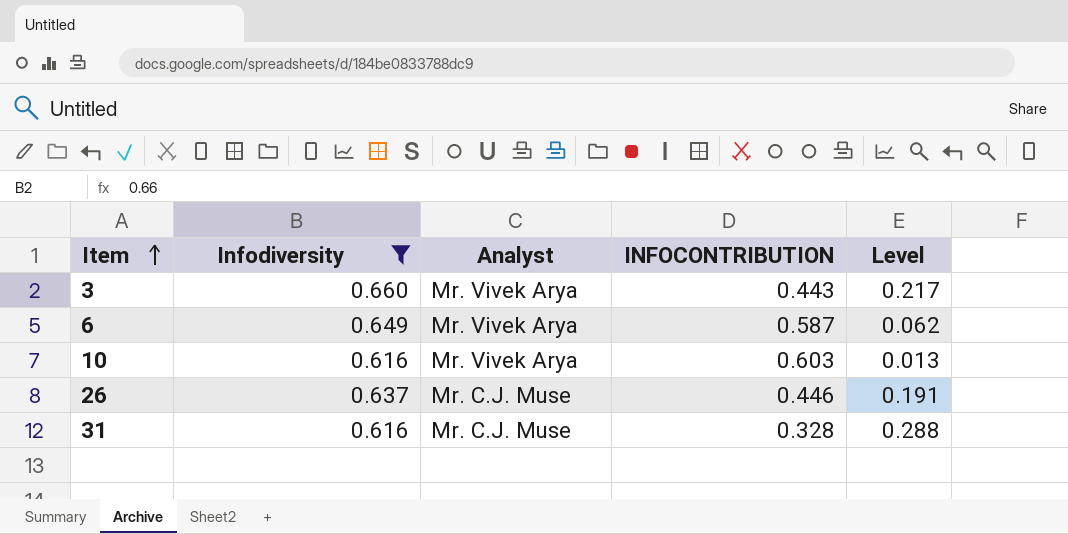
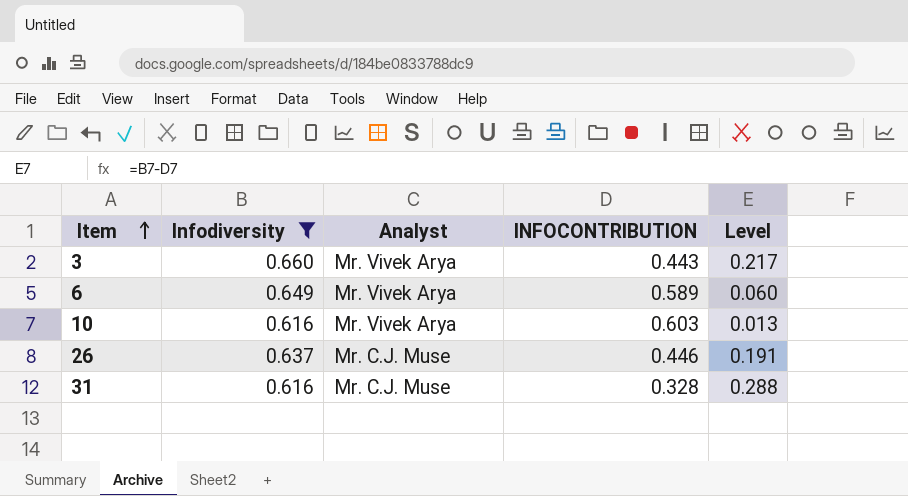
6 | INFOCONTRIBUTION: 0.587 -> 0.589
6 | Level: 0.062 -> 0.060

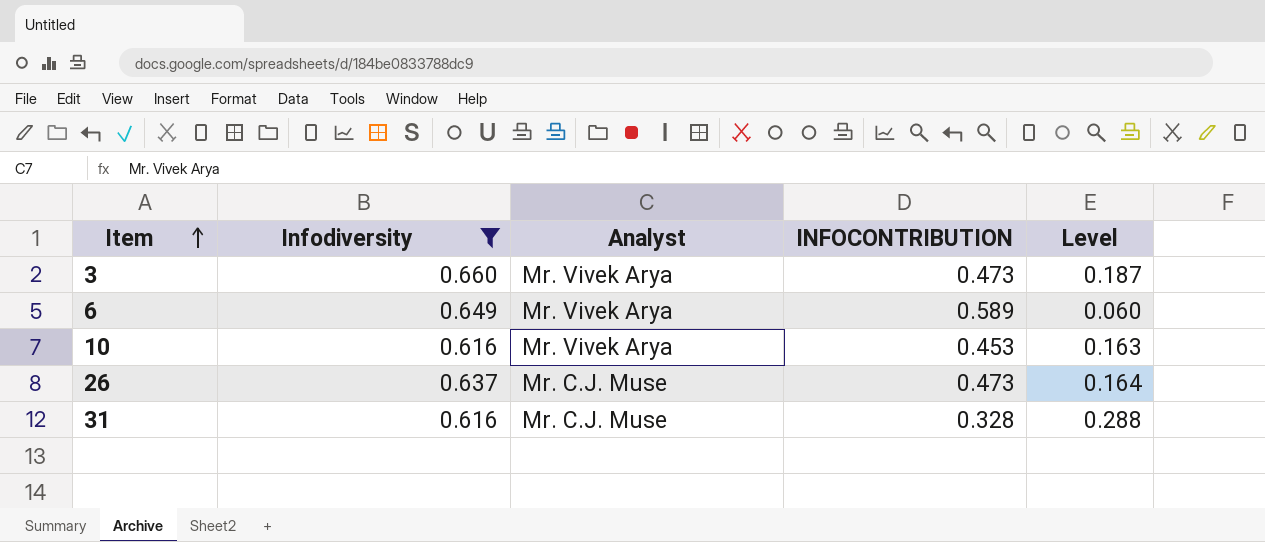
3 | INFOCONTRIBUTION: 0.443 -> 0.473
3 | Level: 0.217 -> 0.187
10 | INFOCONTRIBUTION: 0.603 -> 0.453
10 | Level: 0.013 -> 0.163
26 | INFOCONTRIBUTION: 0.446 -> 0.473
26 | Level: 0.191 -> 0.164

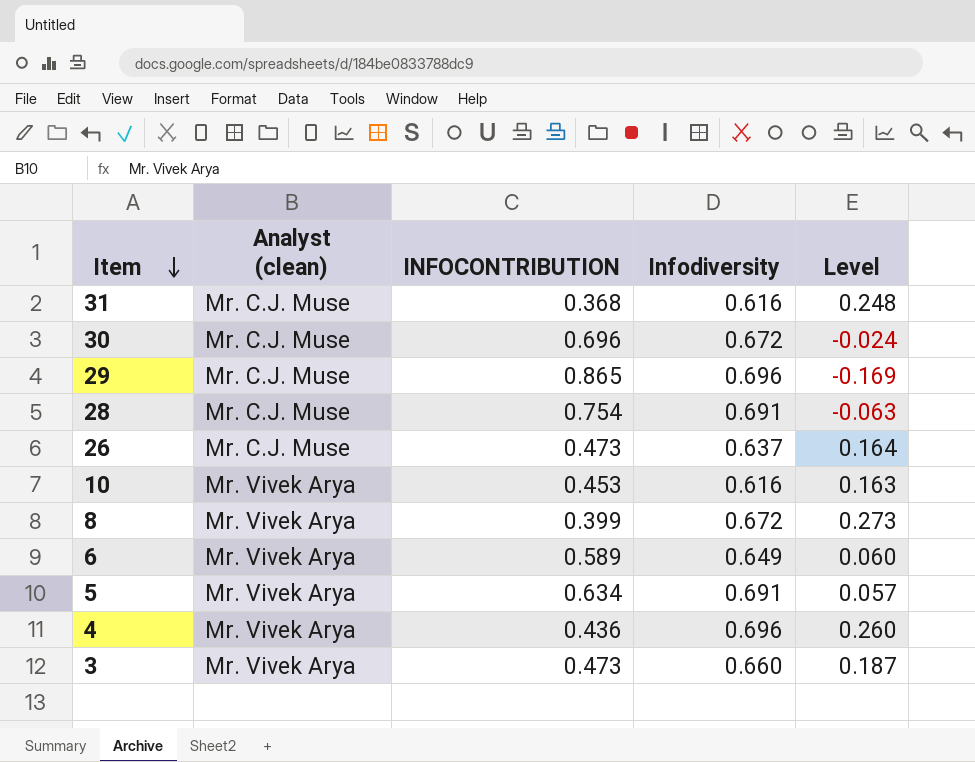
filter: Infodiversity <= 0.660 -> none
row order: Item ascending -> Item descending
column name: Analyst -> Analyst (clean)
column Infodiversity | position: 2 -> 4
31 | INFOCONTRIBUTION: 0.328 -> 0.368
31 | Level: 0.288 -> 0.248

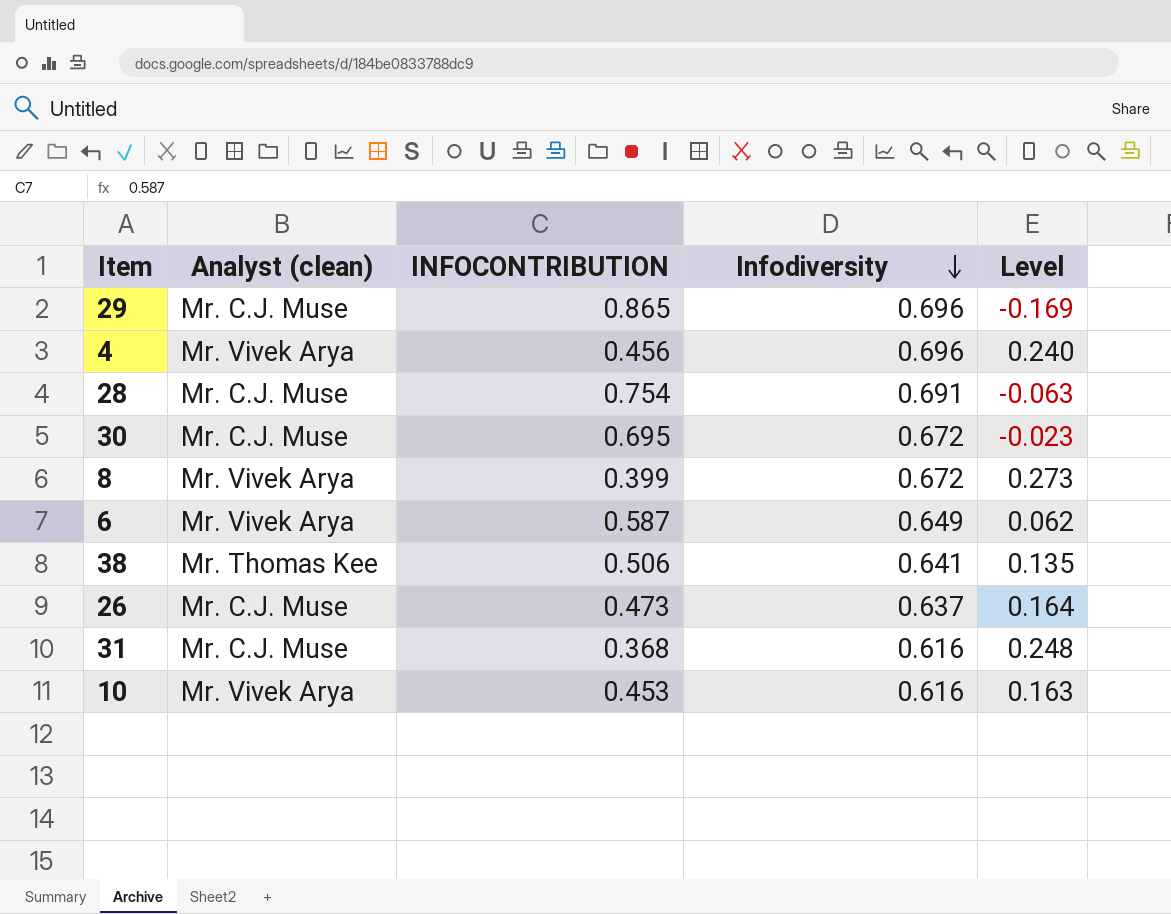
row order: Item descending -> Infodiversity descending
row 5: Mr. Vivek Arya | 0.634 | 0.691 | 0.057 -> none
row 3: Mr. Vivek Arya | 0.473 | 0.660 | 0.187 -> none
4 | INFOCONTRIBUTION: 0.436 -> 0.456
4 | Level: 0.260 -> 0.240
30 | INFOCONTRIBUTION: 0.696 -> 0.695
30 | Level: -0.024 -> -0.023
6 | INFOCONTRIBUTION: 0.589 -> 0.587
6 | Level: 0.060 -> 0.062
row 38: none -> Mr. Thomas Kee | 0.506 | 0.641 | 0.135

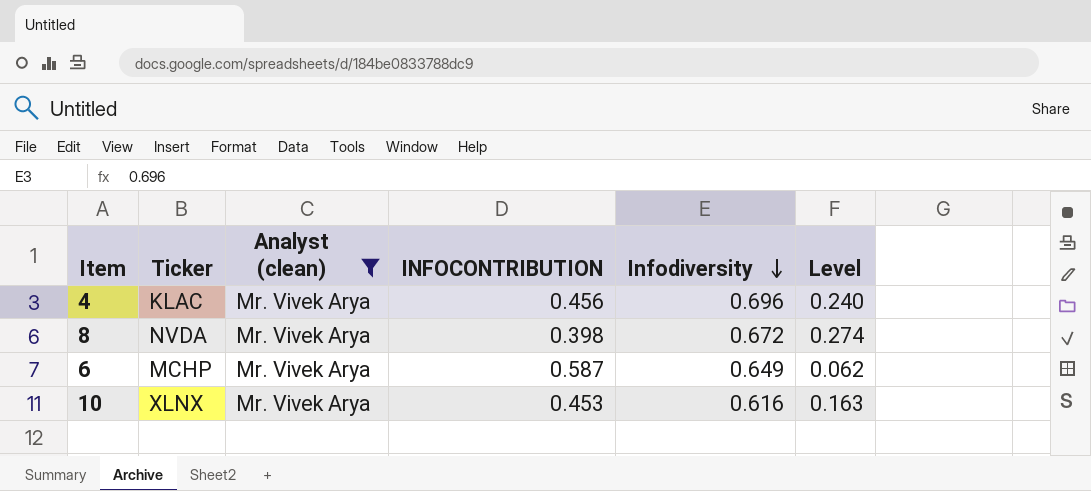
filter: none -> Analyst (clean) = Mr. Vivek Arya
column Ticker | position: none -> 2
8 | INFOCONTRIBUTION: 0.399 -> 0.398
8 | Level: 0.273 -> 0.274

